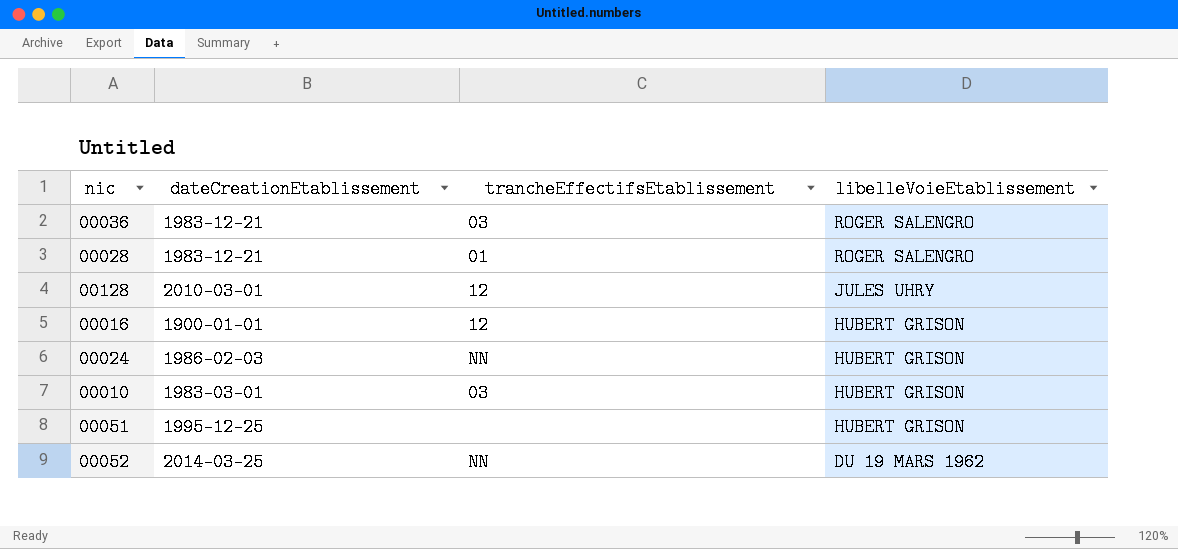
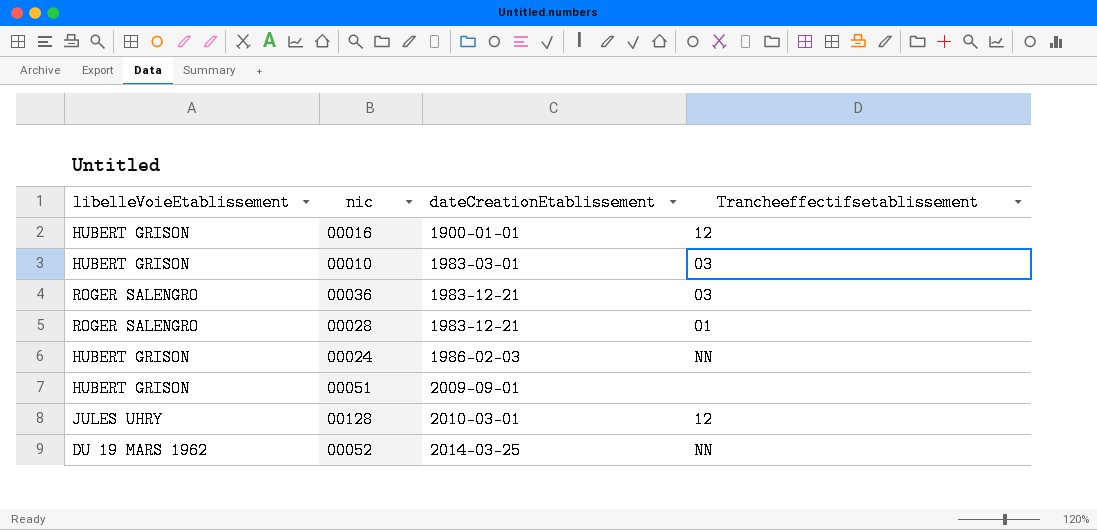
row order: libelleVoieEtablissement descending -> dateCreationEtablissement ascending
column libelleVoieEtablissement | position: 4 -> 1
column name: trancheEffectifsEtablissement -> Trancheeffectifsetablissement
00051 | dateCreationEtablissement: 1995-12-25 -> 2009-09-01

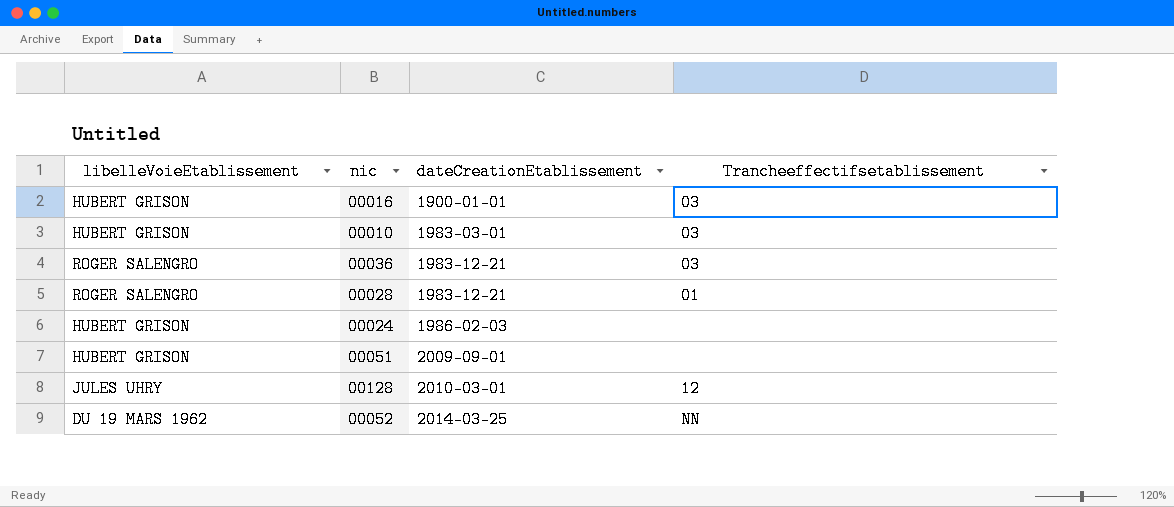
00016 | Trancheeffectifsetablissement: 12 -> 03
00024 | Trancheeffectifsetablissement: NN -> none

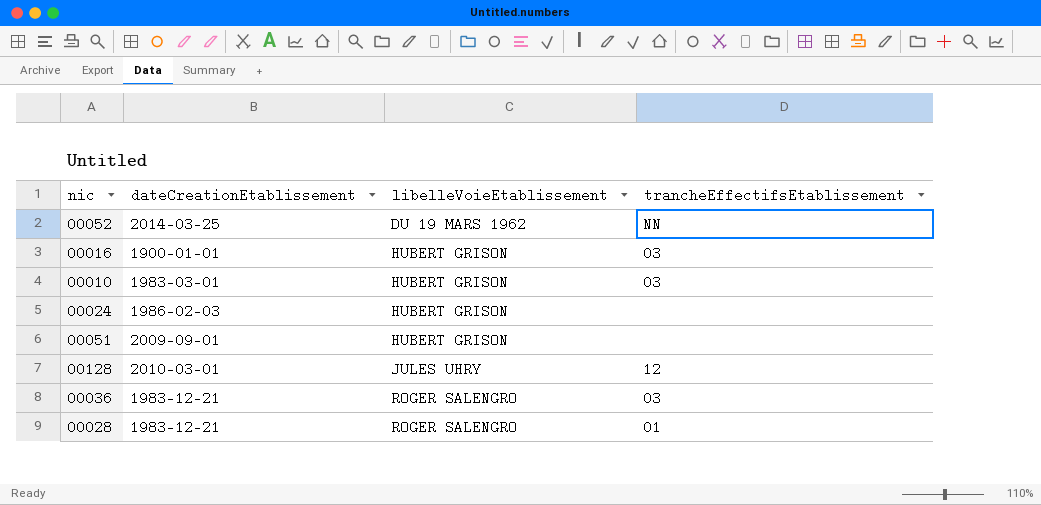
row order: dateCreationEtablissement ascending -> libelleVoieEtablissement ascending
column libelleVoieEtablissement | position: 1 -> 3
column name: Trancheeffectifsetablissement -> trancheEffectifsEtablissement

